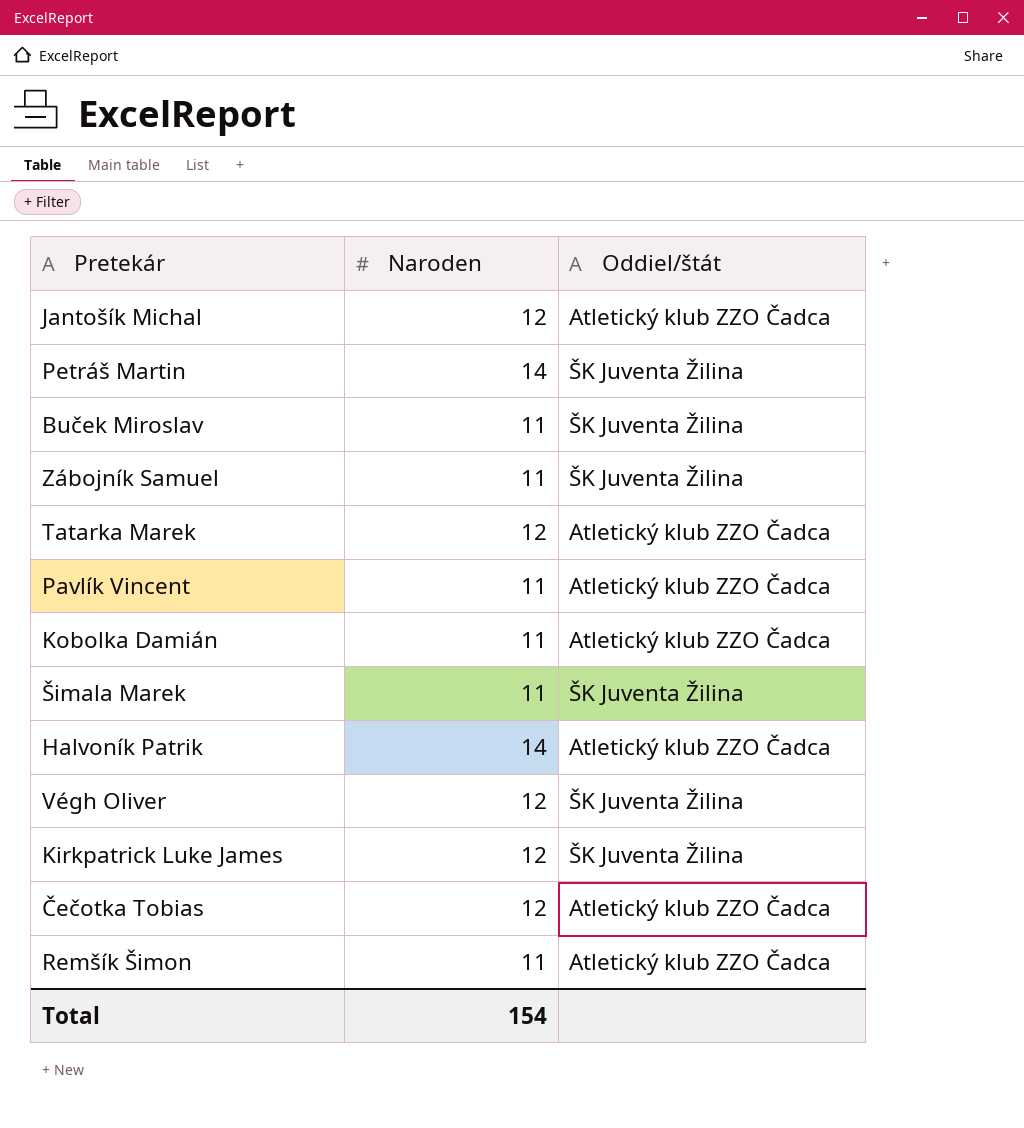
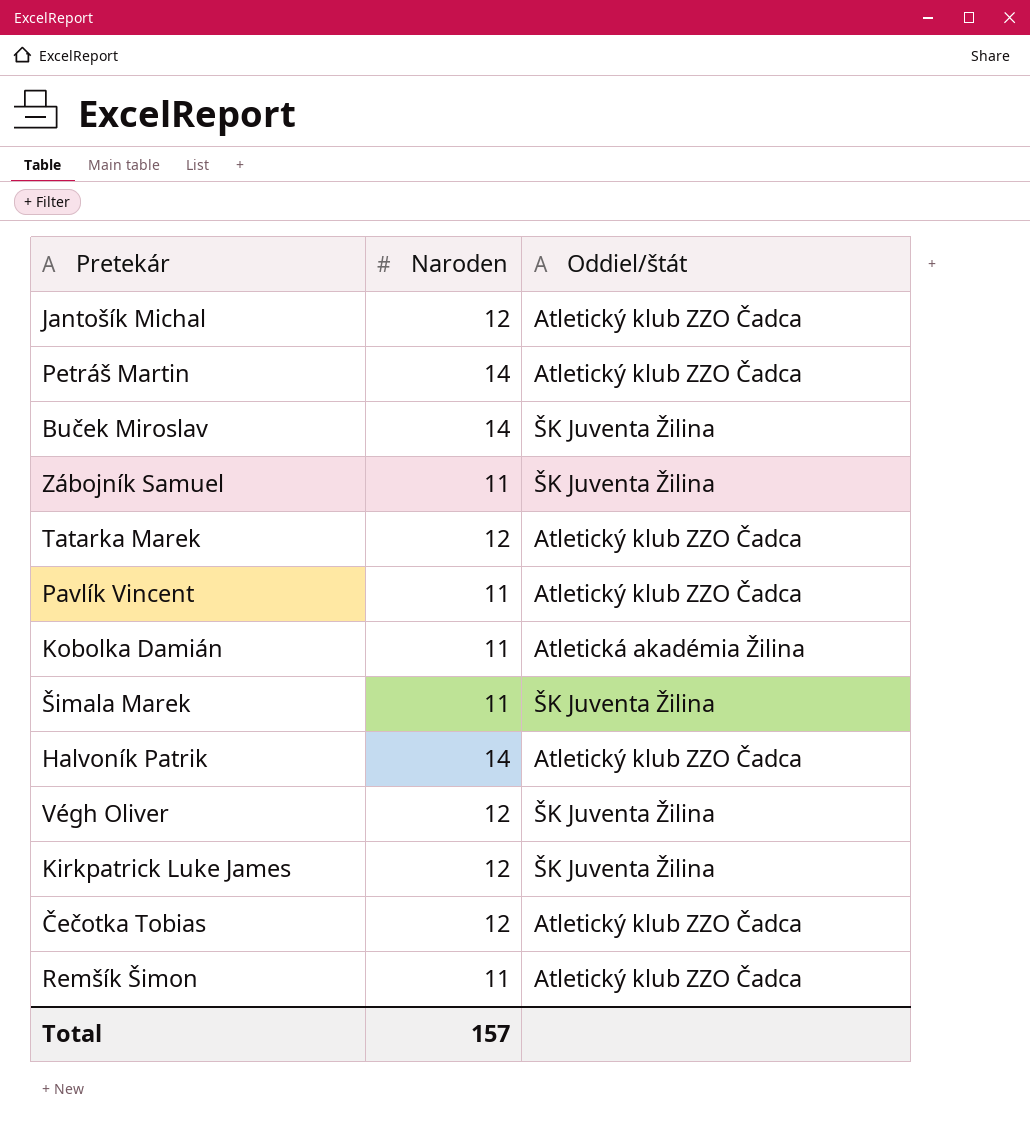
Petráš Martin | Oddiel/štát: ŠK Juventa Žilina -> Atletický klub ZZO Čadca
Buček Miroslav | Naroden: 11 -> 14
Kobolka Damián | Oddiel/štát: Atletický klub ZZO Čadca -> Atletická akadémia Žilina
Total | Naroden: 154 -> 157

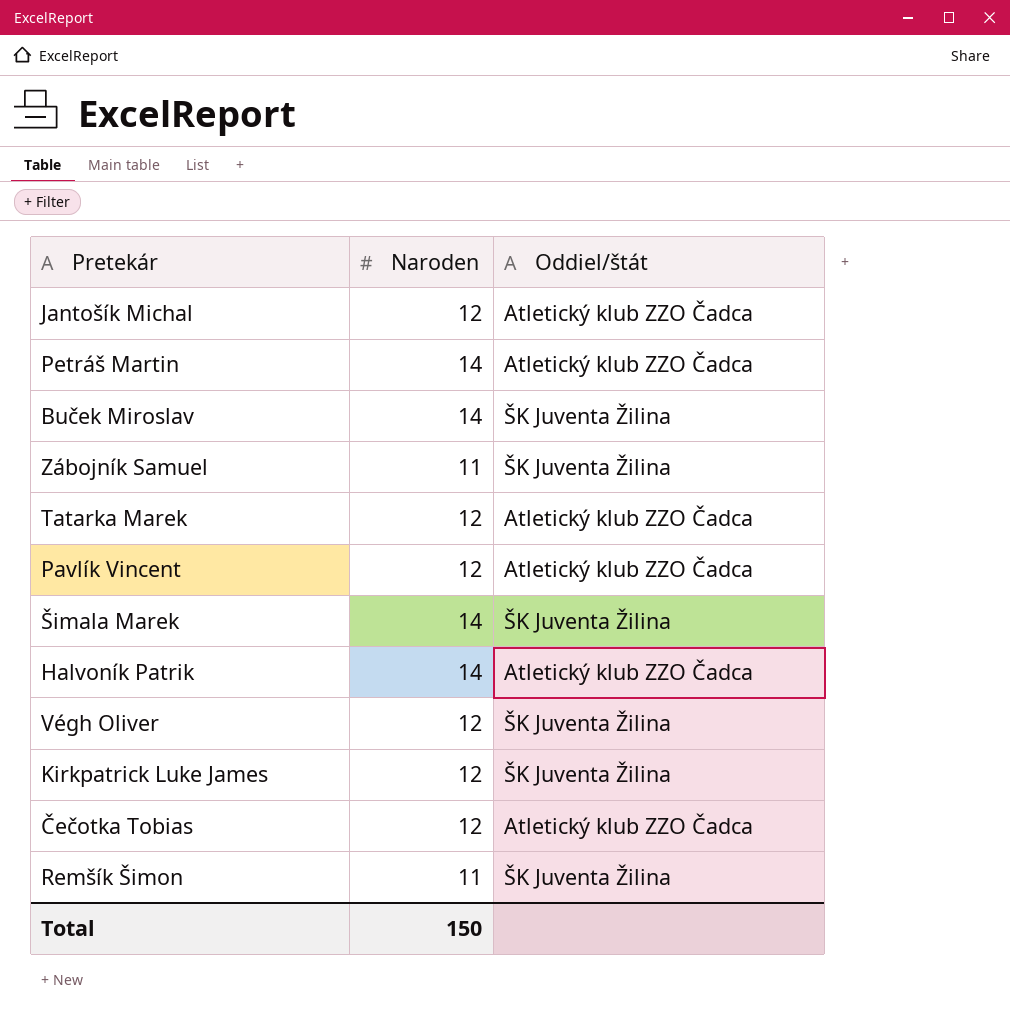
row Kobolka Damián: 11 | Atletická akadémia Žilina -> none
Pavlík Vincent | Naroden: 11 -> 12
Šimala Marek | Naroden: 11 -> 14
Remšík Šimon | Oddiel/štát: Atletický klub ZZO Čadca -> ŠK Juventa Žilina
Total | Naroden: 157 -> 150

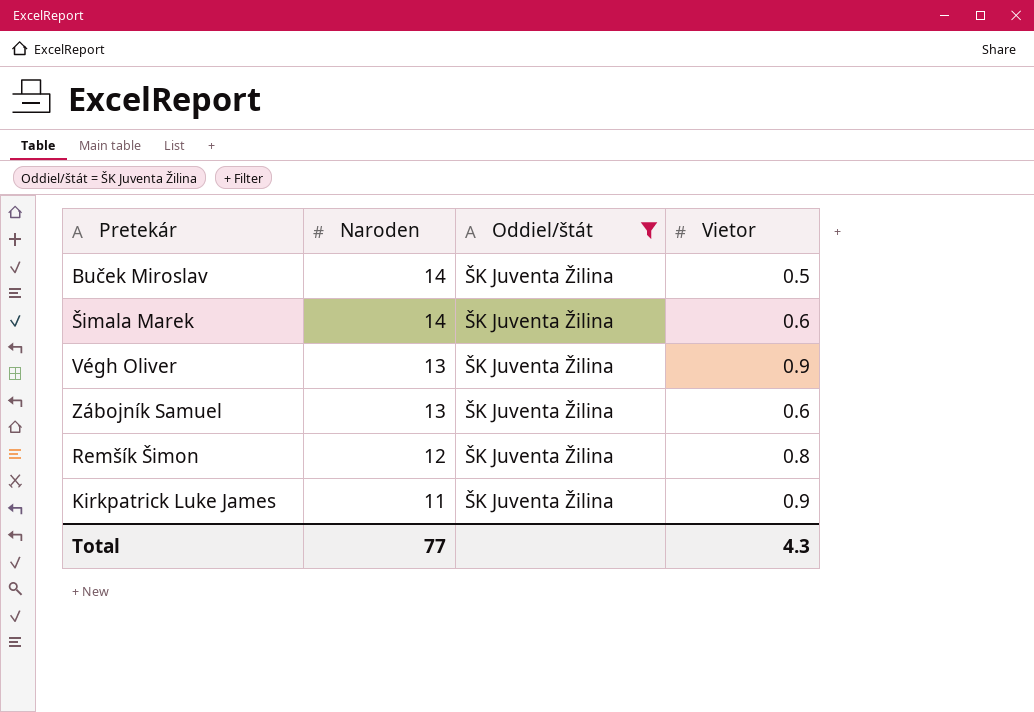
filter: none -> Oddiel/štát = ŠK Juventa Žilina
row order: none -> Naroden descending
column Vietor | position: none -> 4
Végh Oliver | Naroden: 12 -> 13
Zábojník Samuel | Naroden: 11 -> 13
Remšík Šimon | Naroden: 11 -> 12
Kirkpatrick Luke James | Naroden: 12 -> 11
Total | Naroden: 150 -> 77

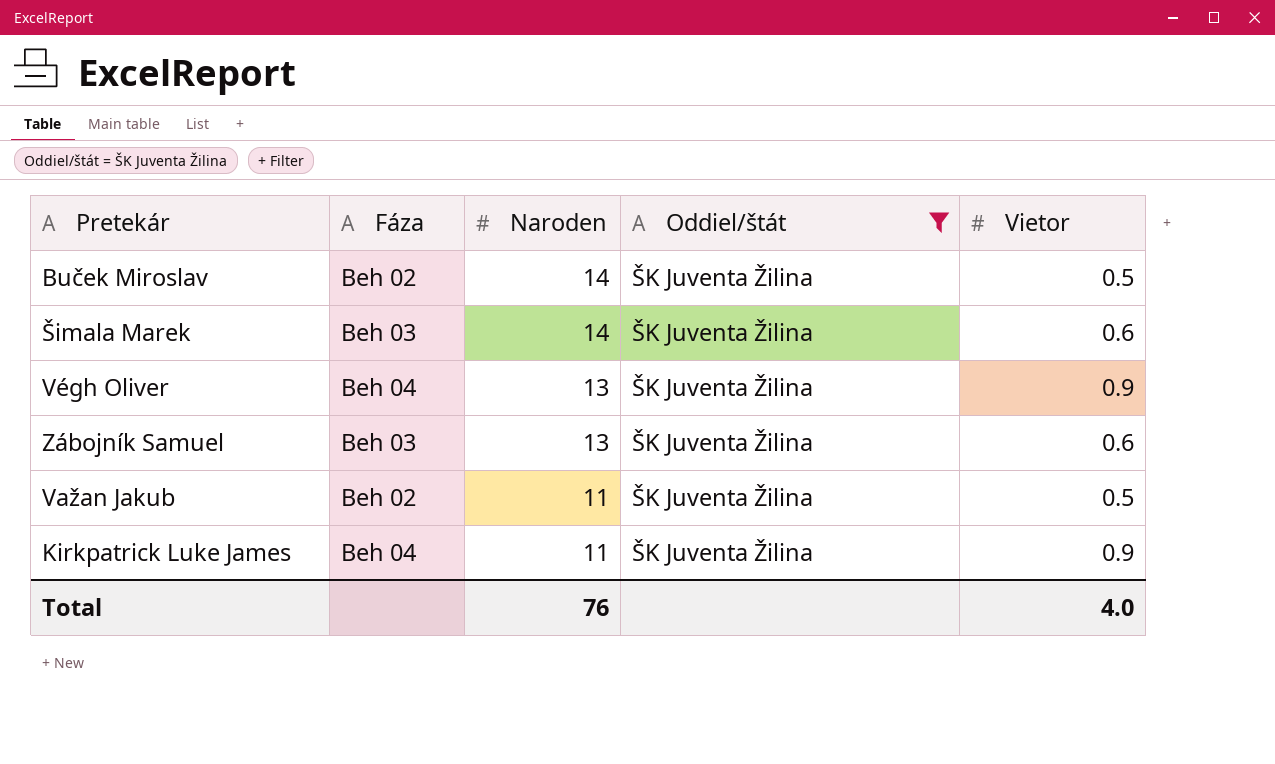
column Fáza | position: none -> 2
row Remšík Šimon: 12 | ŠK Juventa Žilina | 0.8 -> none
row Važan Jakub: none -> Beh 02 | 11 | ŠK Juventa Žilina | 0.5
Total | Naroden: 77 -> 76
Total | Vietor: 4.3 -> 4.0

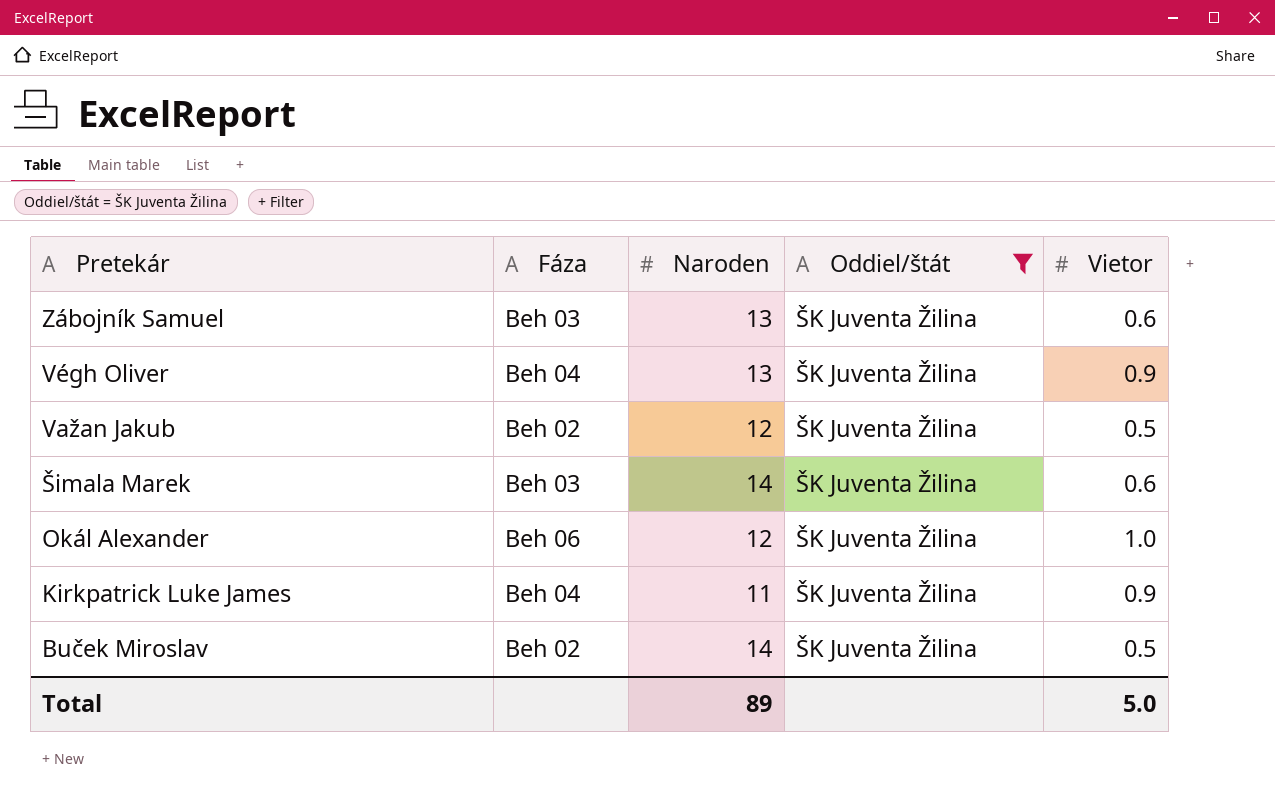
row order: Naroden descending -> Pretekár descending
Važan Jakub | Naroden: 11 -> 12
row Okál Alexander: none -> Beh 06 | 12 | ŠK Juventa Žilina | 1.0
Total | Naroden: 76 -> 89
Total | Vietor: 4.0 -> 5.0

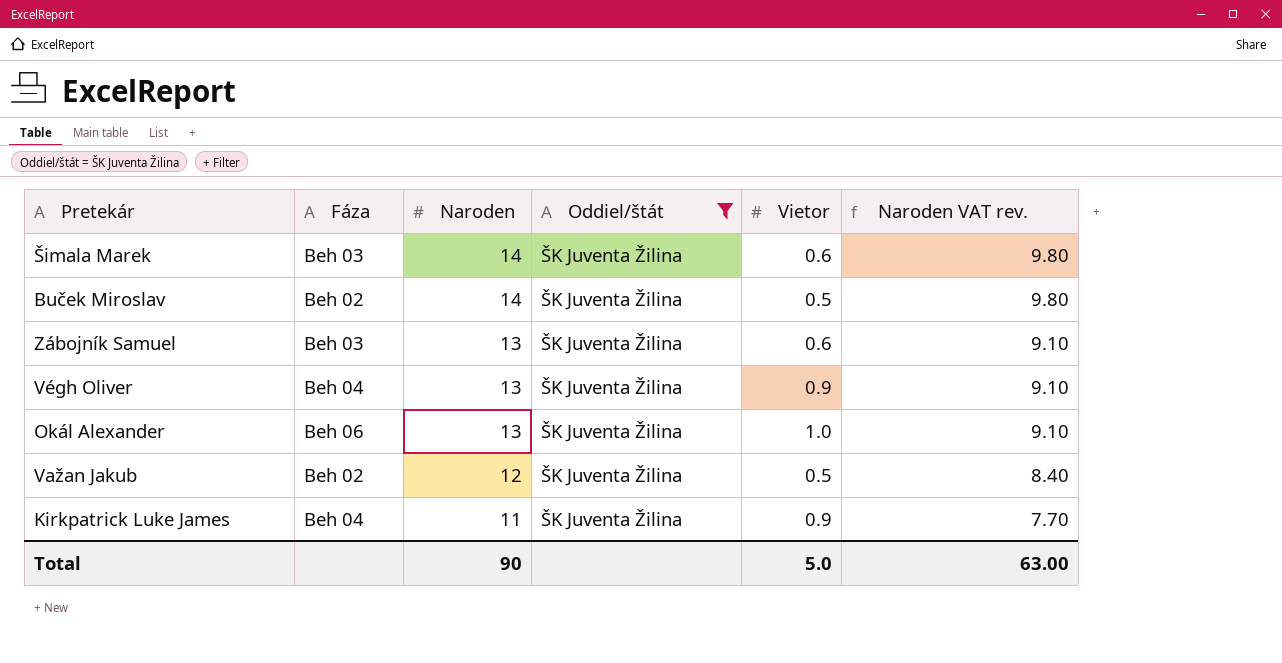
row order: Pretekár descending -> Naroden descending
column Naroden VAT rev. | formula: none -> [Naroden] * 0.7
Okál Alexander | Naroden: 12 -> 13
Total | Naroden: 89 -> 90

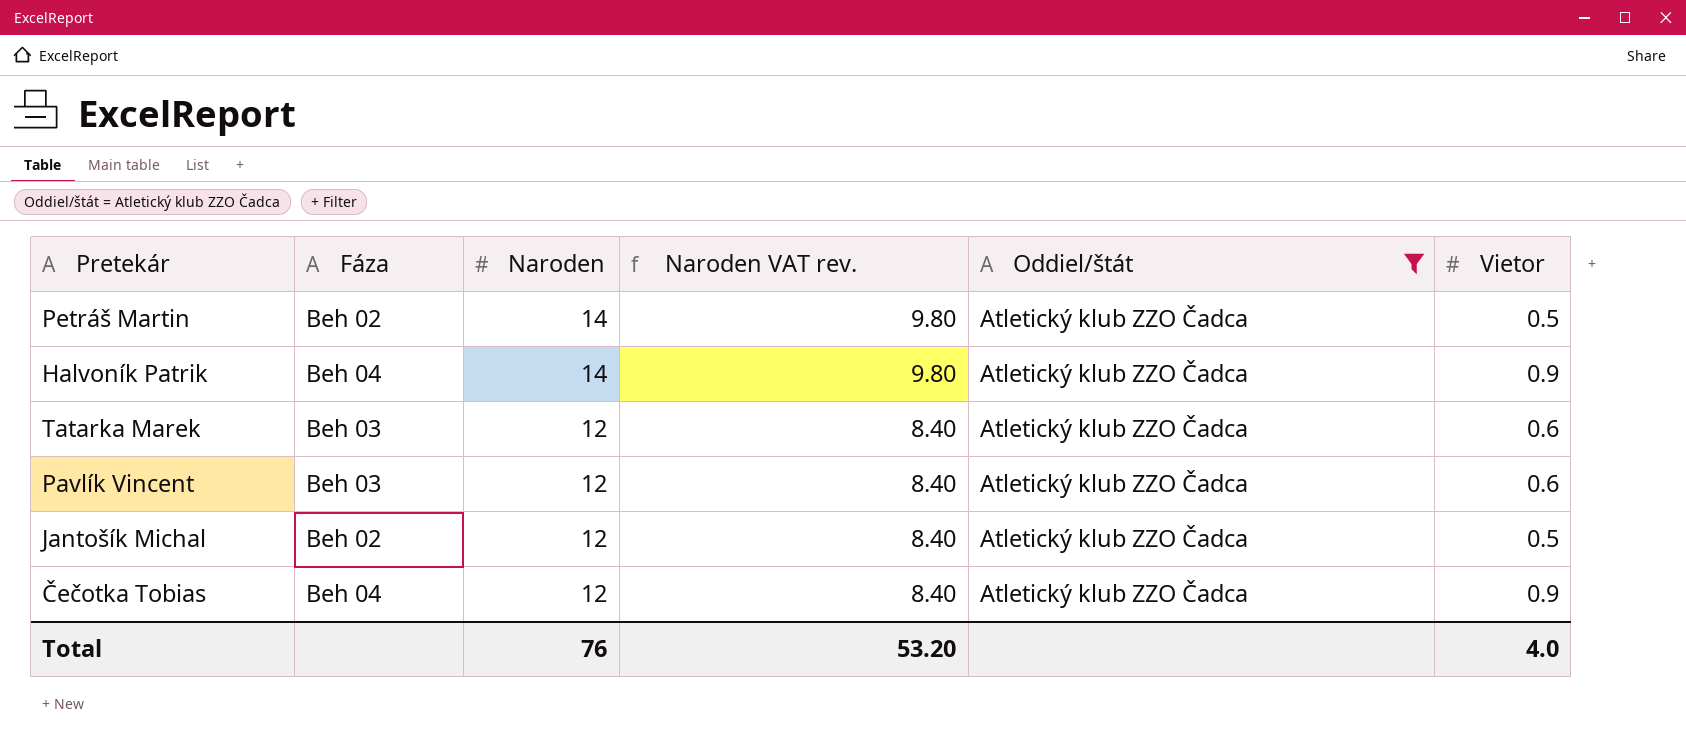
filter: Oddiel/štát = ŠK Juventa Žilina -> Oddiel/štát = Atletický klub ZZO Čadca
column Naroden VAT rev. | position: 6 -> 4
Total | Naroden: 90 -> 76
Total | Naroden VAT rev.: 63.00 -> 53.20
Total | Vietor: 5.0 -> 4.0

